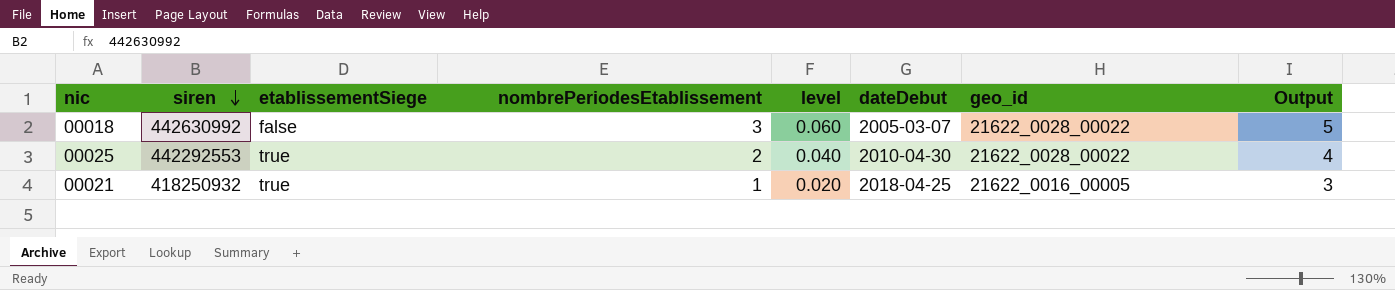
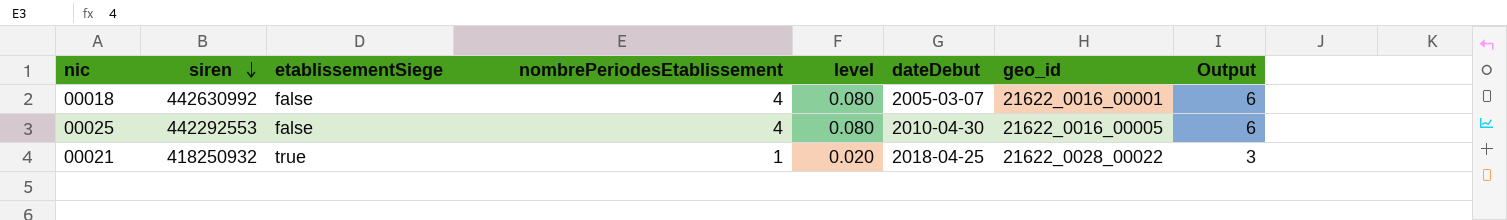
00018 | nombrePeriodesEtablissement: 3 -> 4
00018 | level: 0.060 -> 0.080
00018 | geo_id: 21622_0028_00022 -> 21622_0016_00001
00018 | Output: 5 -> 6
00025 | etablissementSiege: true -> false
00025 | nombrePeriodesEtablissement: 2 -> 4
00025 | level: 0.040 -> 0.080
00025 | geo_id: 21622_0028_00022 -> 21622_0016_00005
00025 | Output: 4 -> 6
00021 | geo_id: 21622_0016_00005 -> 21622_0028_00022

